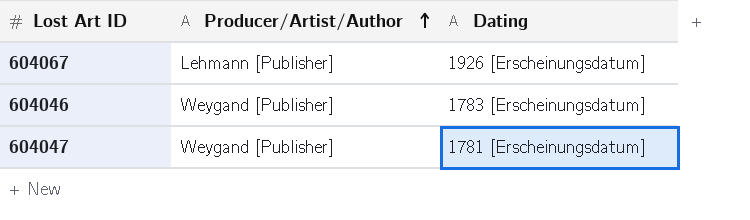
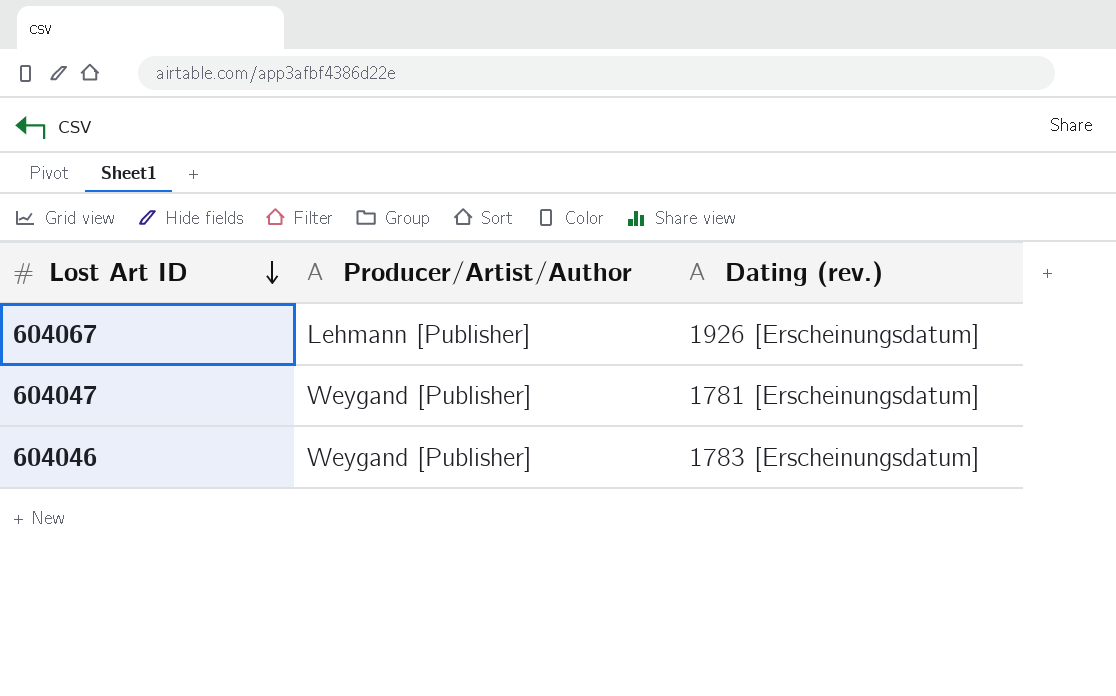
row order: Producer/Artist/Author ascending -> Lost Art ID descending
column name: Dating -> Dating (rev.)

